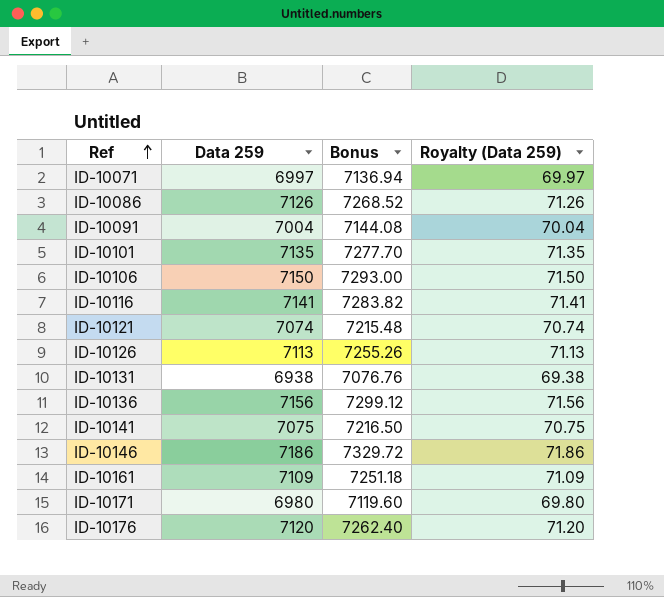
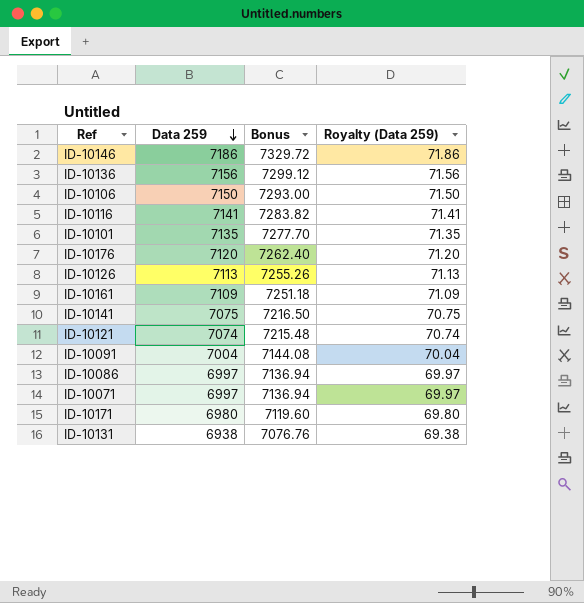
row order: Ref ascending -> Data 259 descending
ID-10086 | Data 259: 7126 -> 6997
ID-10086 | Bonus: 7268.52 -> 7136.94
ID-10086 | Royalty (Data 259): 71.26 -> 69.97

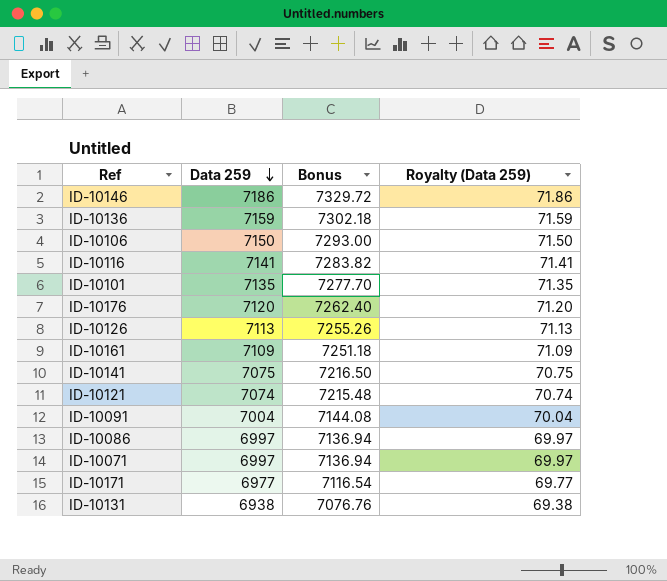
ID-10136 | Data 259: 7156 -> 7159
ID-10136 | Bonus: 7299.12 -> 7302.18
ID-10136 | Royalty (Data 259): 71.56 -> 71.59
ID-10171 | Data 259: 6980 -> 6977
ID-10171 | Bonus: 7119.60 -> 7116.54
ID-10171 | Royalty (Data 259): 69.80 -> 69.77

